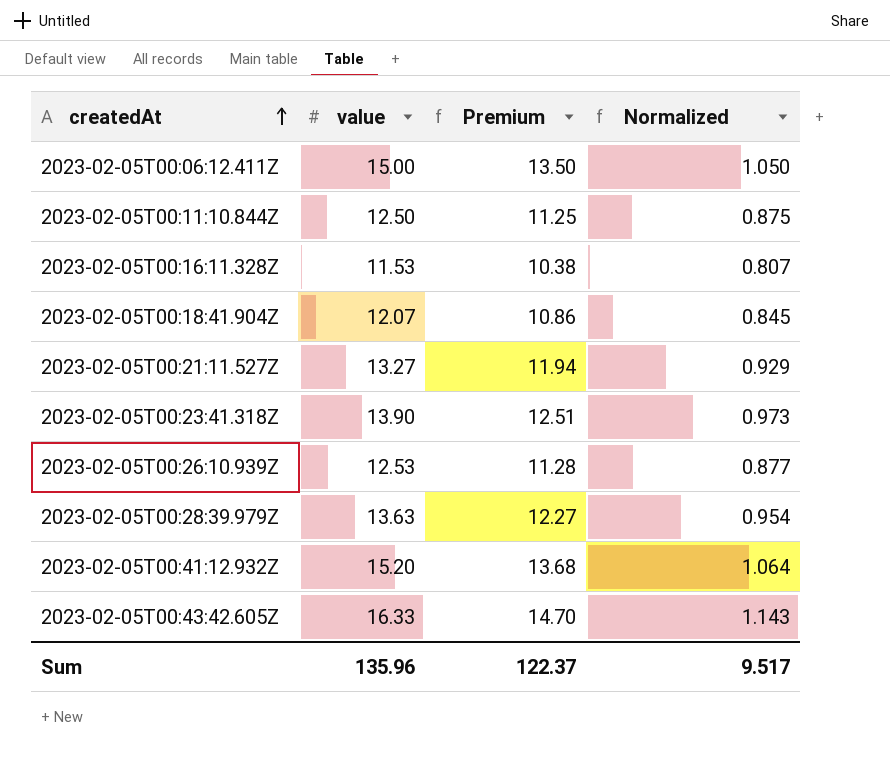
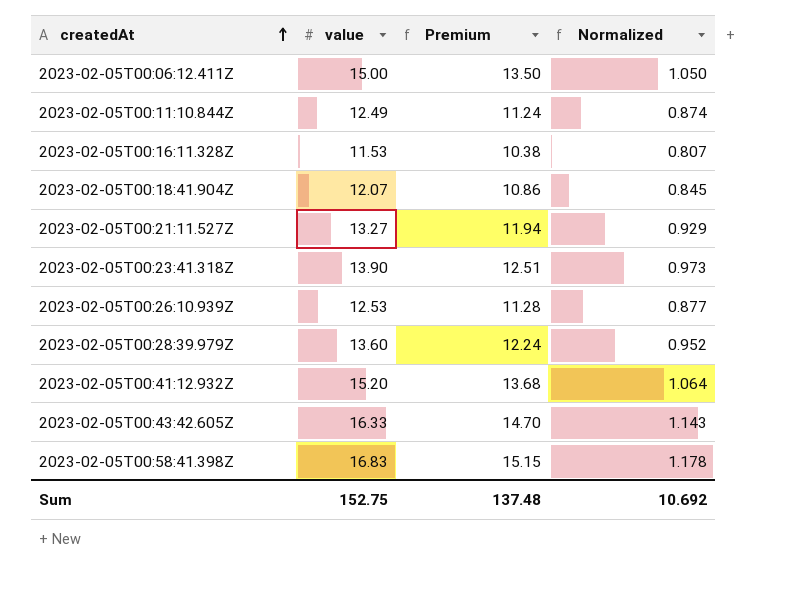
2023-02-05T00:11:10.844Z | value: 12.50 -> 12.49
2023-02-05T00:11:10.844Z | Premium: 11.25 -> 11.24
2023-02-05T00:11:10.844Z | Normalized: 0.875 -> 0.874
2023-02-05T00:28:39.979Z | value: 13.63 -> 13.60
2023-02-05T00:28:39.979Z | Premium: 12.27 -> 12.24
2023-02-05T00:28:39.979Z | Normalized: 0.954 -> 0.952
row 2023-02-05T00:58:41.398Z: none -> 16.83 | 15.15 | 1.178
Sum | value: 135.96 -> 152.75
Sum | Premium: 122.37 -> 137.48
Sum | Normalized: 9.517 -> 10.692

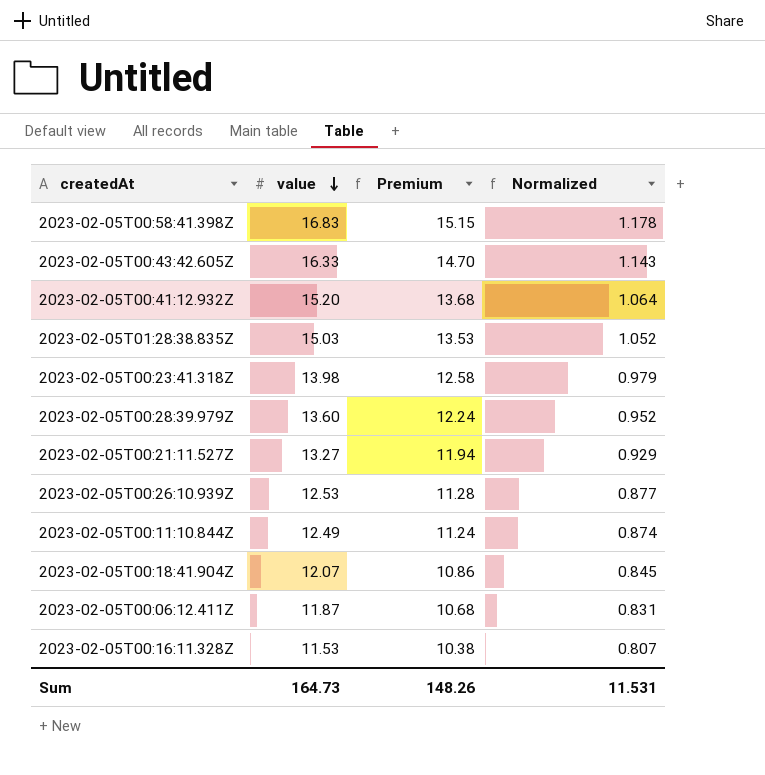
row order: createdAt ascending -> value descending
row 2023-02-05T01:28:38.835Z: none -> 15.03 | 13.53 | 1.052
2023-02-05T00:23:41.318Z | value: 13.90 -> 13.98
2023-02-05T00:23:41.318Z | Premium: 12.51 -> 12.58
2023-02-05T00:23:41.318Z | Normalized: 0.973 -> 0.979
2023-02-05T00:06:12.411Z | value: 15.00 -> 11.87
2023-02-05T00:06:12.411Z | Premium: 13.50 -> 10.68
2023-02-05T00:06:12.411Z | Normalized: 1.050 -> 0.831
Sum | value: 152.75 -> 164.73
Sum | Premium: 137.48 -> 148.26
Sum | Normalized: 10.692 -> 11.531

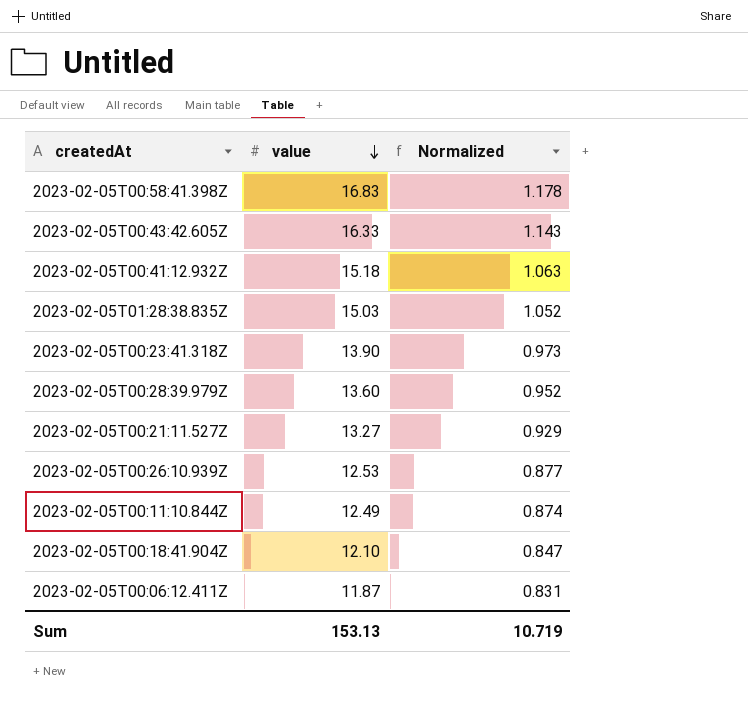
column Premium | formula: [value] * 0.9 -> none
row 2023-02-05T00:16:11.328Z: 11.53 | 10.38 | 0.807 -> none
2023-02-05T00:41:12.932Z | value: 15.20 -> 15.18
2023-02-05T00:41:12.932Z | Normalized: 1.064 -> 1.063
2023-02-05T00:23:41.318Z | value: 13.98 -> 13.90
2023-02-05T00:23:41.318Z | Normalized: 0.979 -> 0.973
2023-02-05T00:18:41.904Z | value: 12.07 -> 12.10
2023-02-05T00:18:41.904Z | Normalized: 0.845 -> 0.847
Sum | value: 164.73 -> 153.13
Sum | Normalized: 11.531 -> 10.719

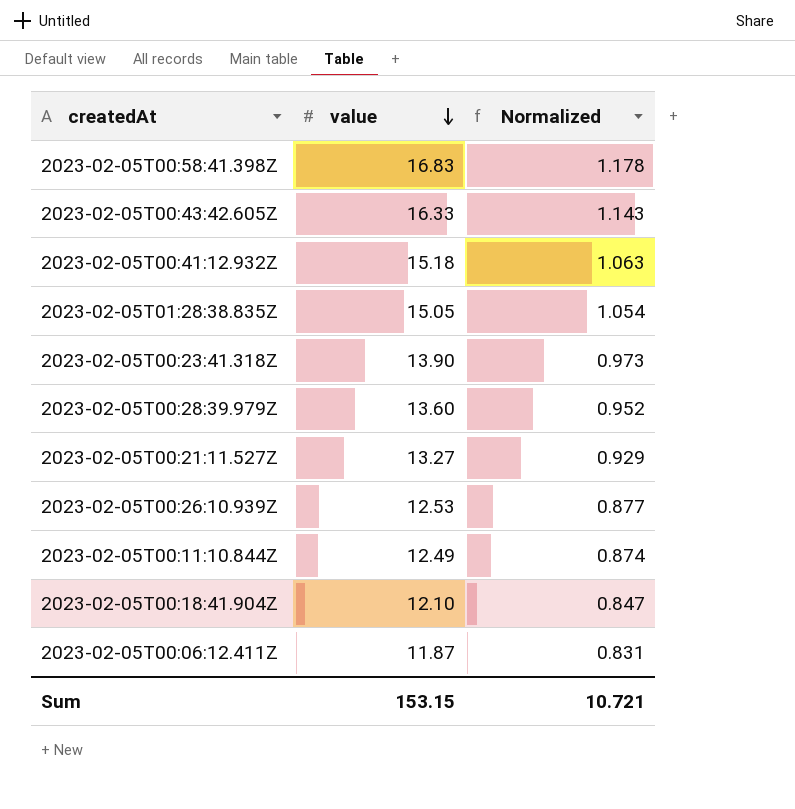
2023-02-05T01:28:38.835Z | value: 15.03 -> 15.05
2023-02-05T01:28:38.835Z | Normalized: 1.052 -> 1.054
Sum | value: 153.13 -> 153.15
Sum | Normalized: 10.719 -> 10.721

